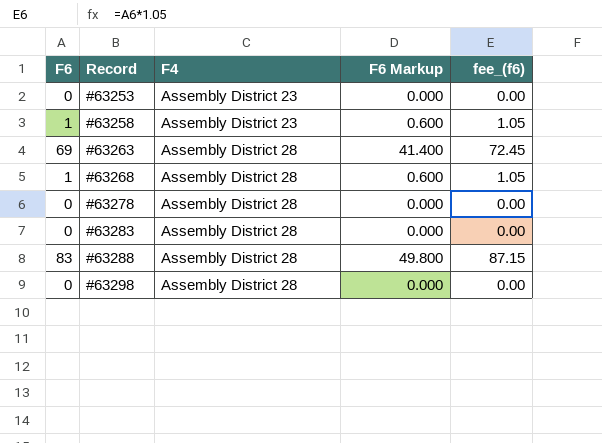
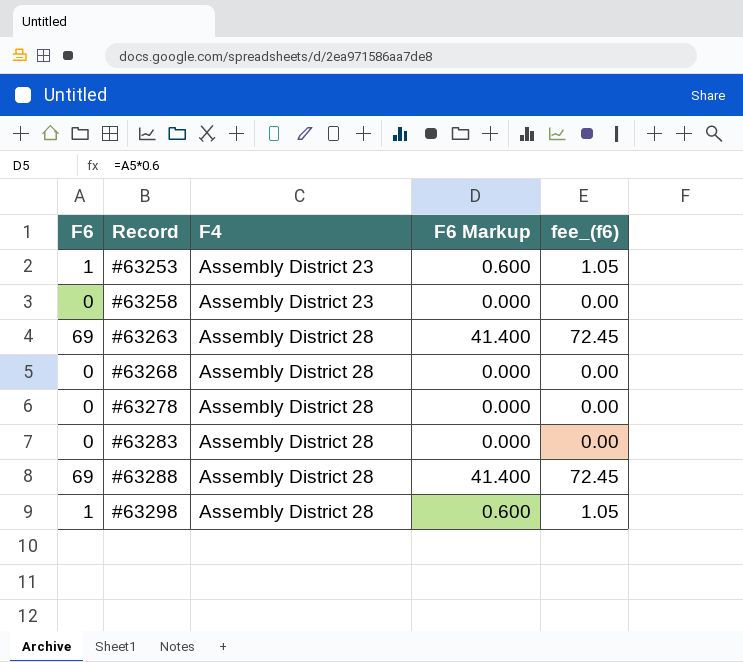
#63253 | F6: 0 -> 1
#63253 | F6 Markup: 0.000 -> 0.600
#63253 | fee_(f6): 0.00 -> 1.05
#63258 | F6: 1 -> 0
#63258 | F6 Markup: 0.600 -> 0.000
#63258 | fee_(f6): 1.05 -> 0.00
#63268 | F6: 1 -> 0
#63268 | F6 Markup: 0.600 -> 0.000
#63268 | fee_(f6): 1.05 -> 0.00
#63288 | F6: 83 -> 69
#63288 | F6 Markup: 49.800 -> 41.400
#63288 | fee_(f6): 87.15 -> 72.45
#63298 | F6: 0 -> 1
#63298 | F6 Markup: 0.000 -> 0.600
#63298 | fee_(f6): 0.00 -> 1.05

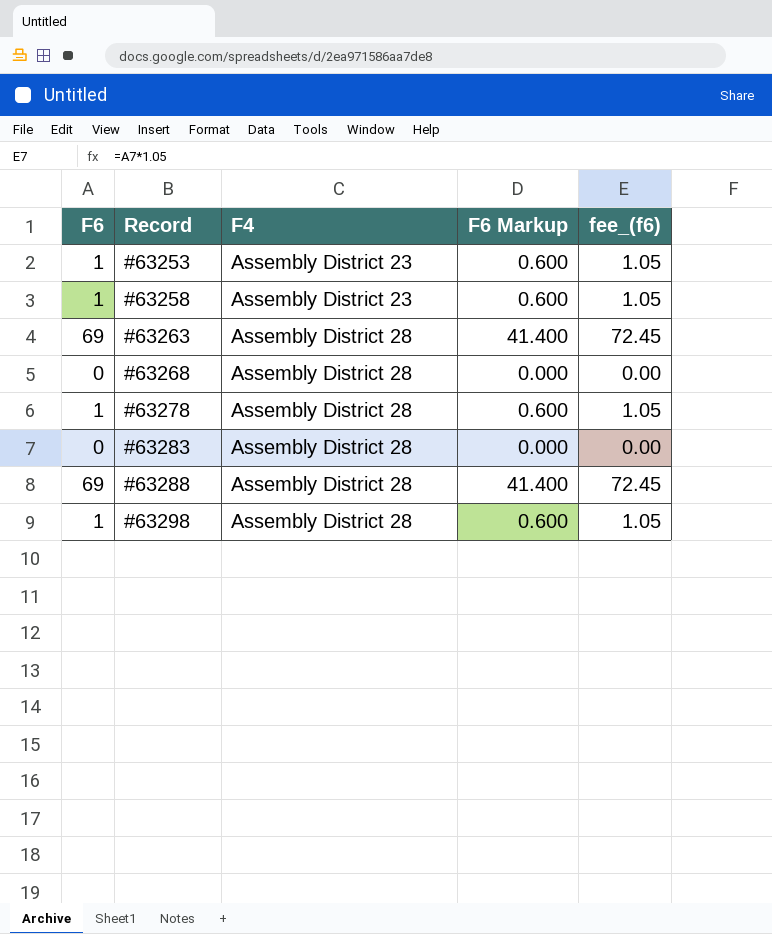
#63258 | F6: 0 -> 1
#63258 | F6 Markup: 0.000 -> 0.600
#63258 | fee_(f6): 0.00 -> 1.05
#63278 | F6: 0 -> 1
#63278 | F6 Markup: 0.000 -> 0.600
#63278 | fee_(f6): 0.00 -> 1.05

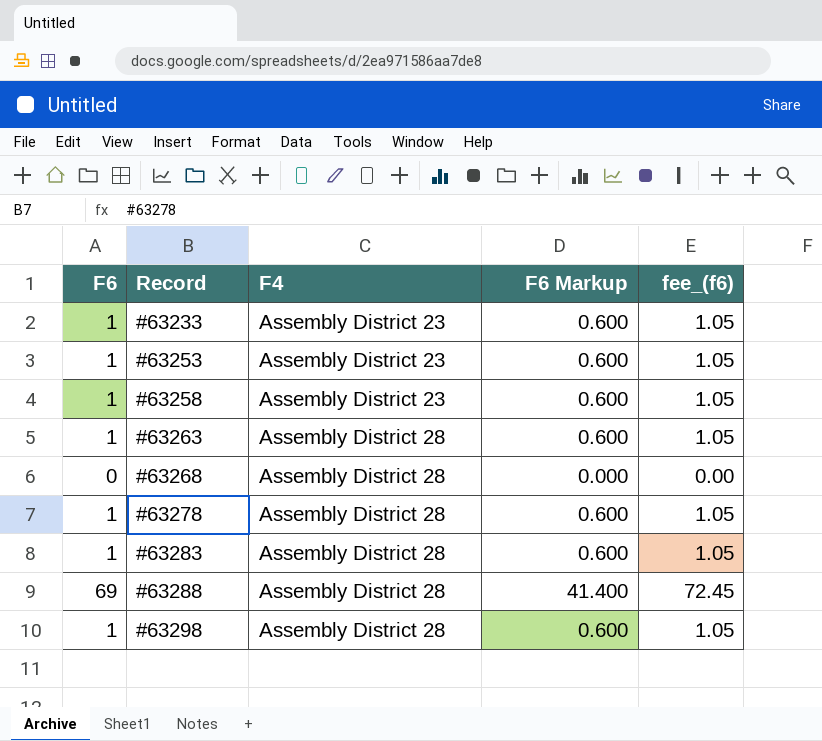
row #63233: none -> 1 | Assembly District 23 | 0.600 | 1.05
#63263 | F6: 69 -> 1
#63263 | F6 Markup: 41.400 -> 0.600
#63263 | fee_(f6): 72.45 -> 1.05
#63283 | F6: 0 -> 1
#63283 | F6 Markup: 0.000 -> 0.600
#63283 | fee_(f6): 0.00 -> 1.05

